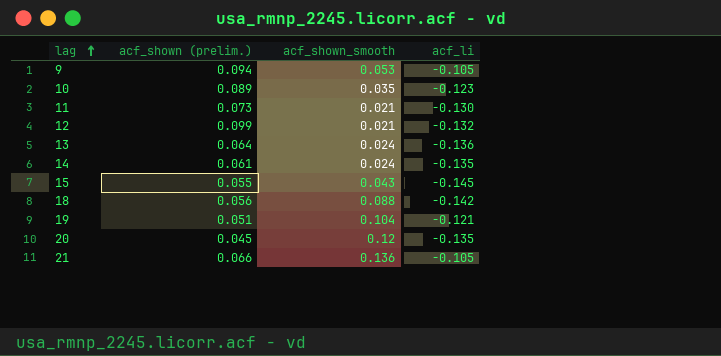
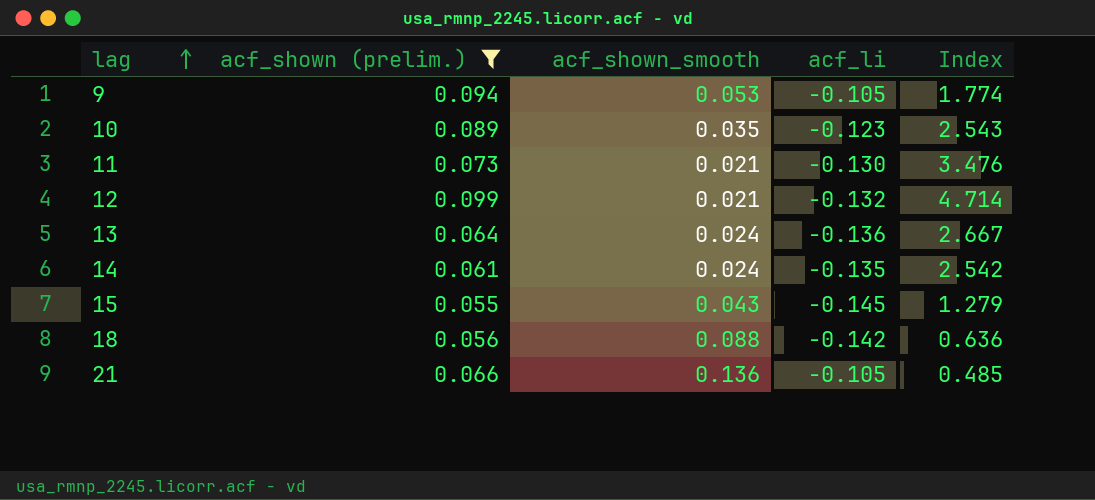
filter: none -> acf_shown (prelim.) >= 0.055
column Index | formula: none -> [acf_shown (prelim.)] / [acf_shown_smooth]

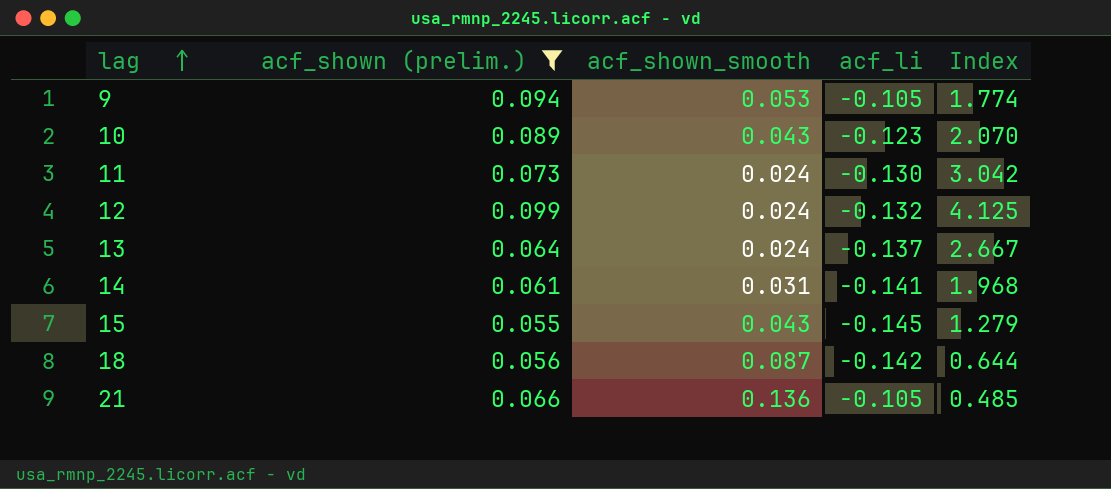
10 | acf_shown_smooth: 0.035 -> 0.043
10 | Index: 2.543 -> 2.070
11 | acf_shown_smooth: 0.021 -> 0.024
11 | Index: 3.476 -> 3.042
12 | acf_shown_smooth: 0.021 -> 0.024
12 | Index: 4.714 -> 4.125
13 | acf_li: -0.136 -> -0.137
14 | acf_shown_smooth: 0.024 -> 0.031
14 | acf_li: -0.135 -> -0.141
14 | Index: 2.542 -> 1.968
18 | acf_shown_smooth: 0.088 -> 0.087
18 | Index: 0.636 -> 0.644

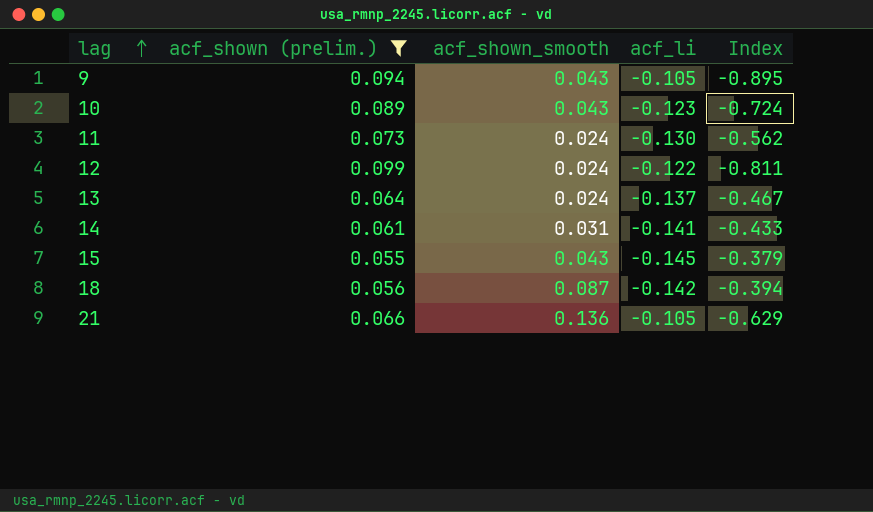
column Index | formula: [acf_shown (prelim.)] / [acf_shown_smooth] -> [acf_shown (prelim.)] / [acf_li]
9 | acf_shown_smooth: 0.053 -> 0.043
12 | acf_li: -0.132 -> -0.122

